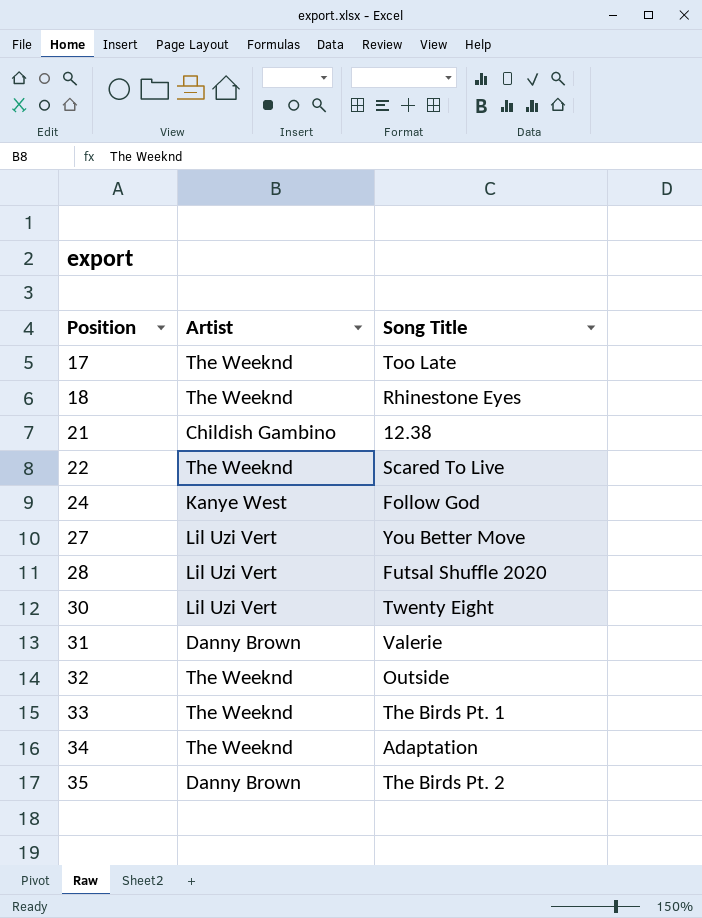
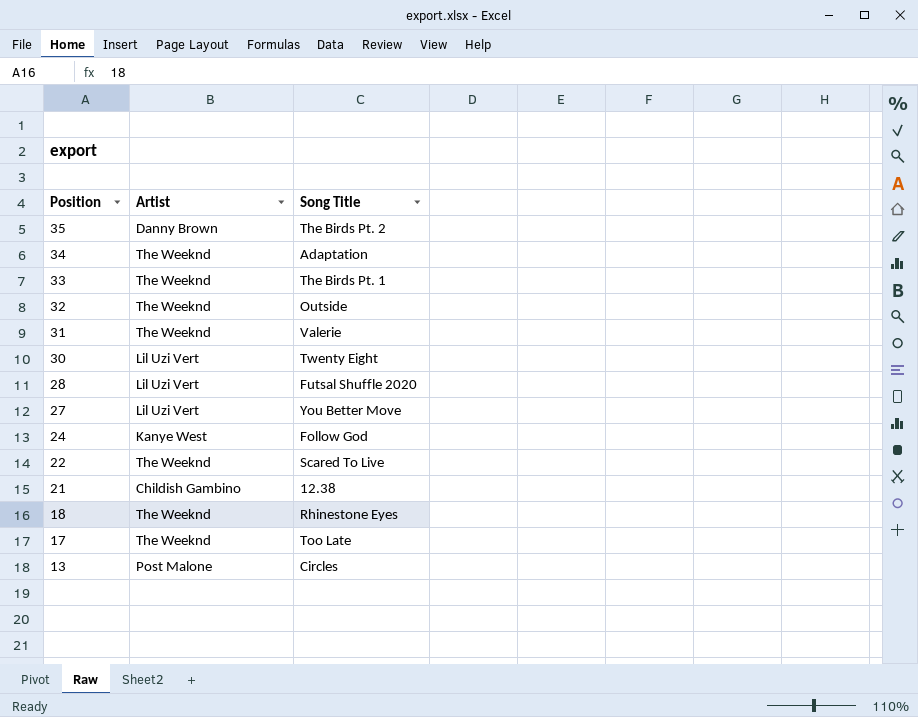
row order: Position ascending -> Position descending
31 | Artist: Danny Brown -> The Weeknd
row 13: none -> Post Malone | Circles

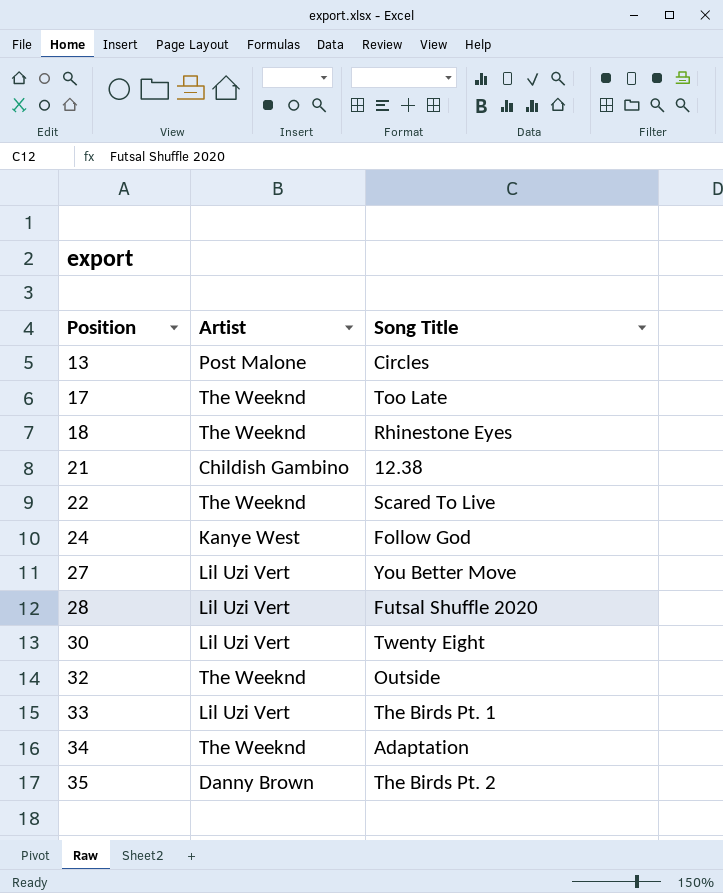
row order: Position descending -> Position ascending
row 31: The Weeknd | Valerie -> none
33 | Artist: The Weeknd -> Lil Uzi Vert

